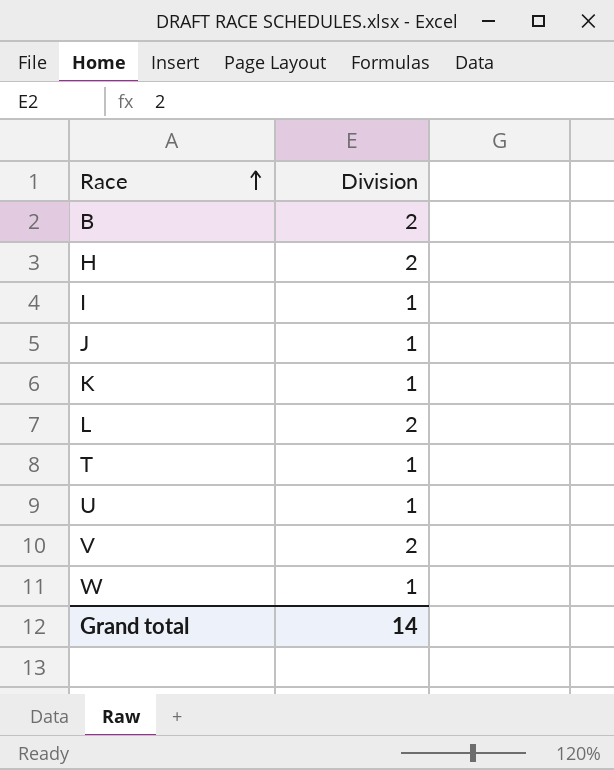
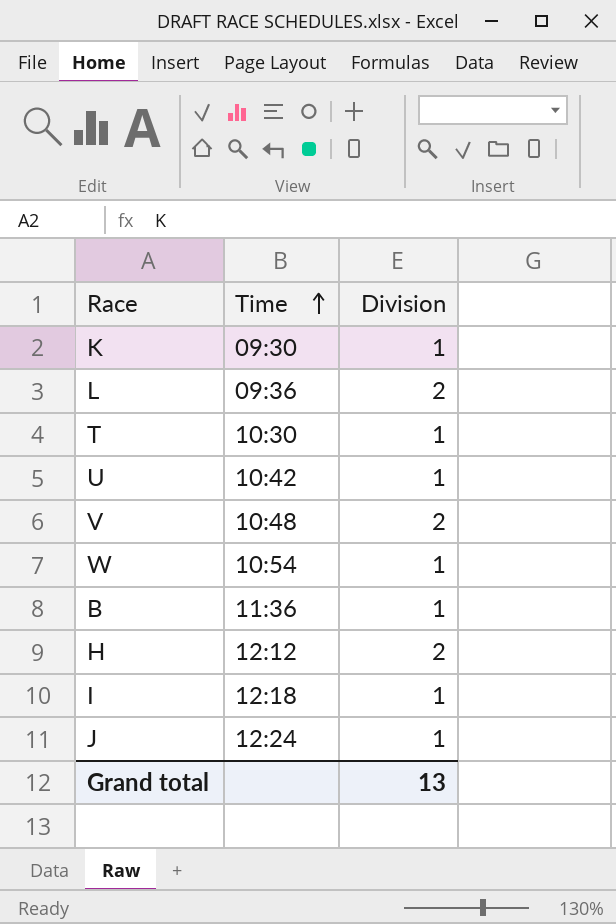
row order: Race ascending -> Time ascending
column Time | position: none -> 2
B | Division: 2 -> 1
Grand total | Division: 14 -> 13

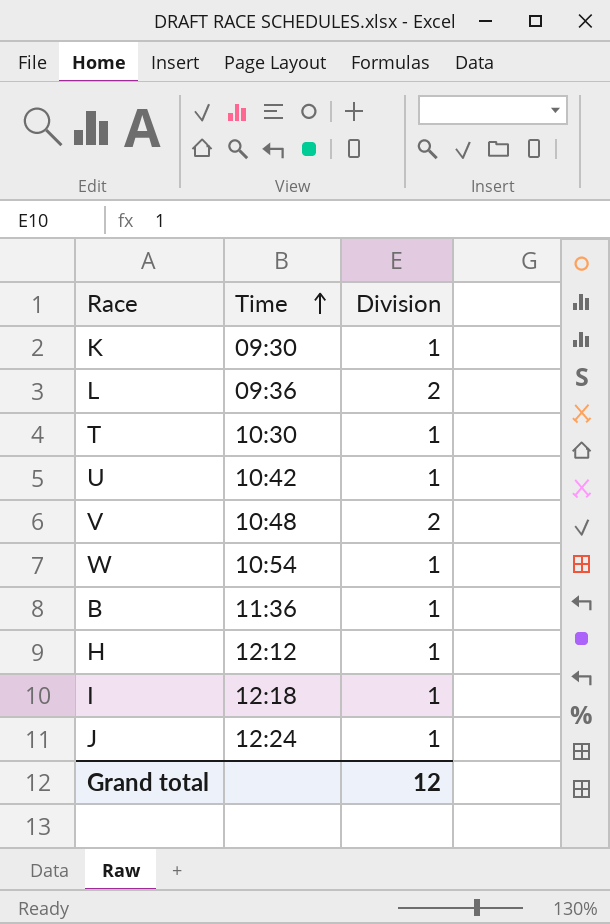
H | Division: 2 -> 1
Grand total | Division: 13 -> 12

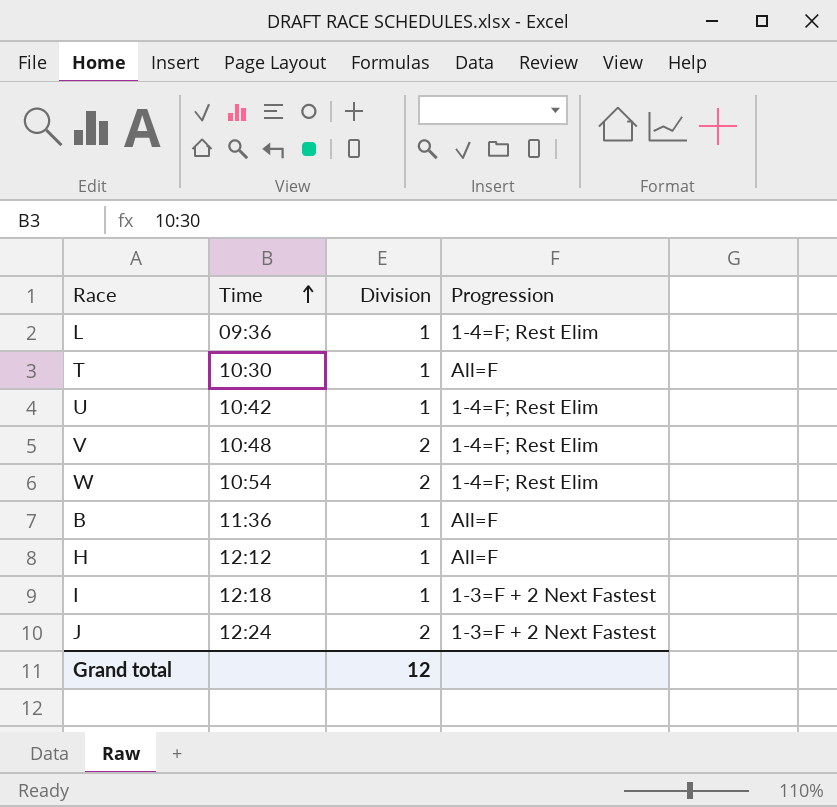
column Progression | position: none -> 4
row K: 09:30 | 1 -> none
L | Division: 2 -> 1
W | Division: 1 -> 2
J | Division: 1 -> 2

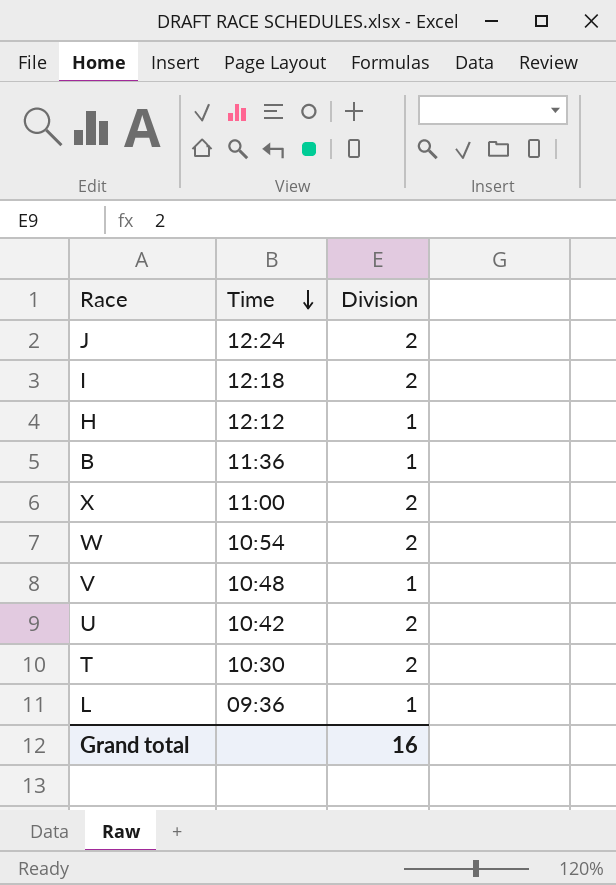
row order: Time ascending -> Time descending
column Progression | position: 4 -> none
I | Division: 1 -> 2
row X: none -> 11:00 | 2
V | Division: 2 -> 1
U | Division: 1 -> 2
T | Division: 1 -> 2
Grand total | Division: 12 -> 16

